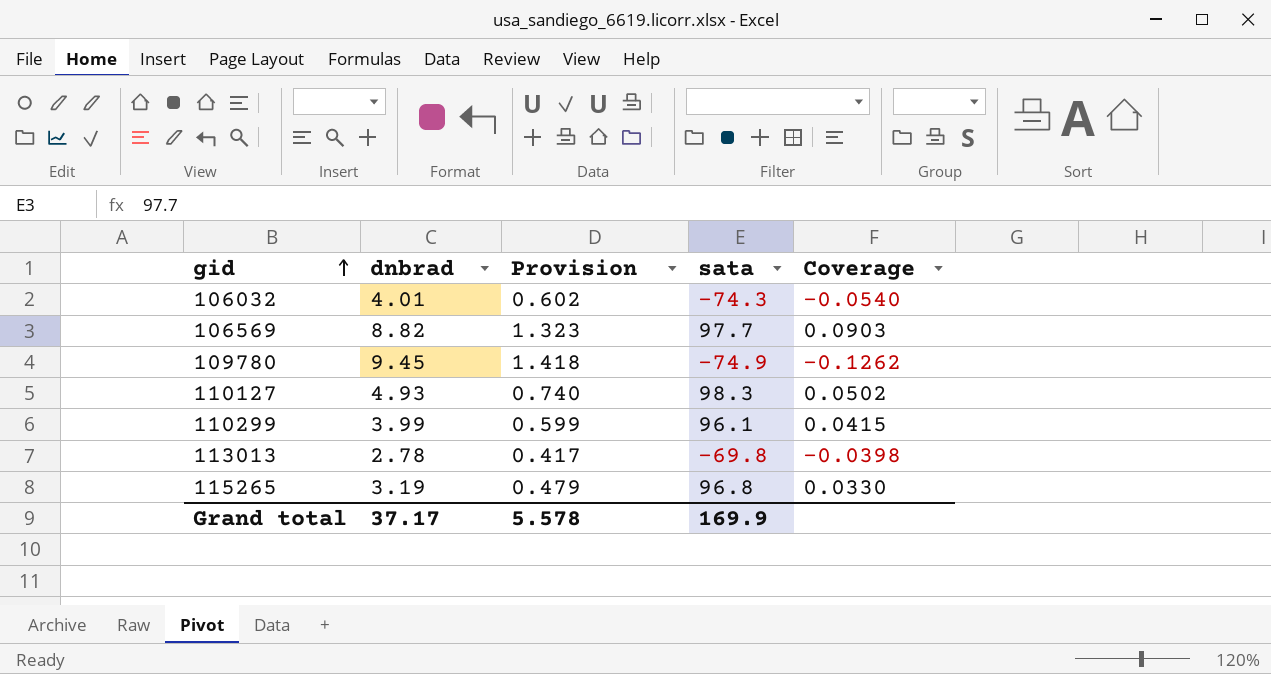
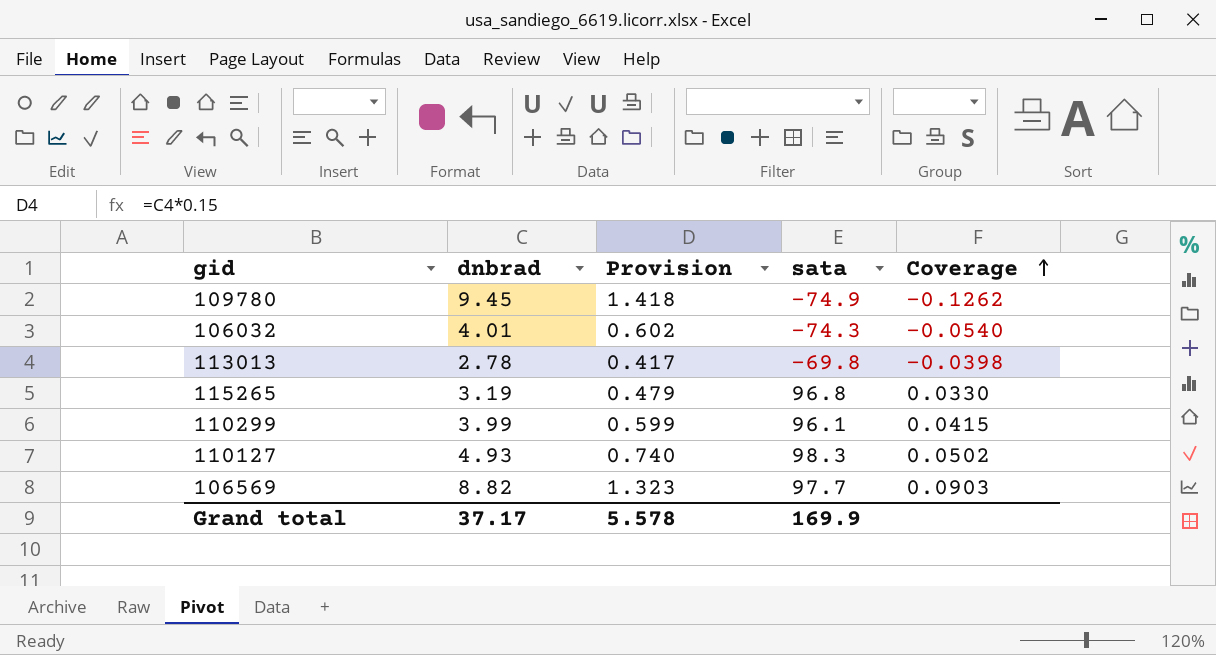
row order: gid ascending -> Coverage ascending

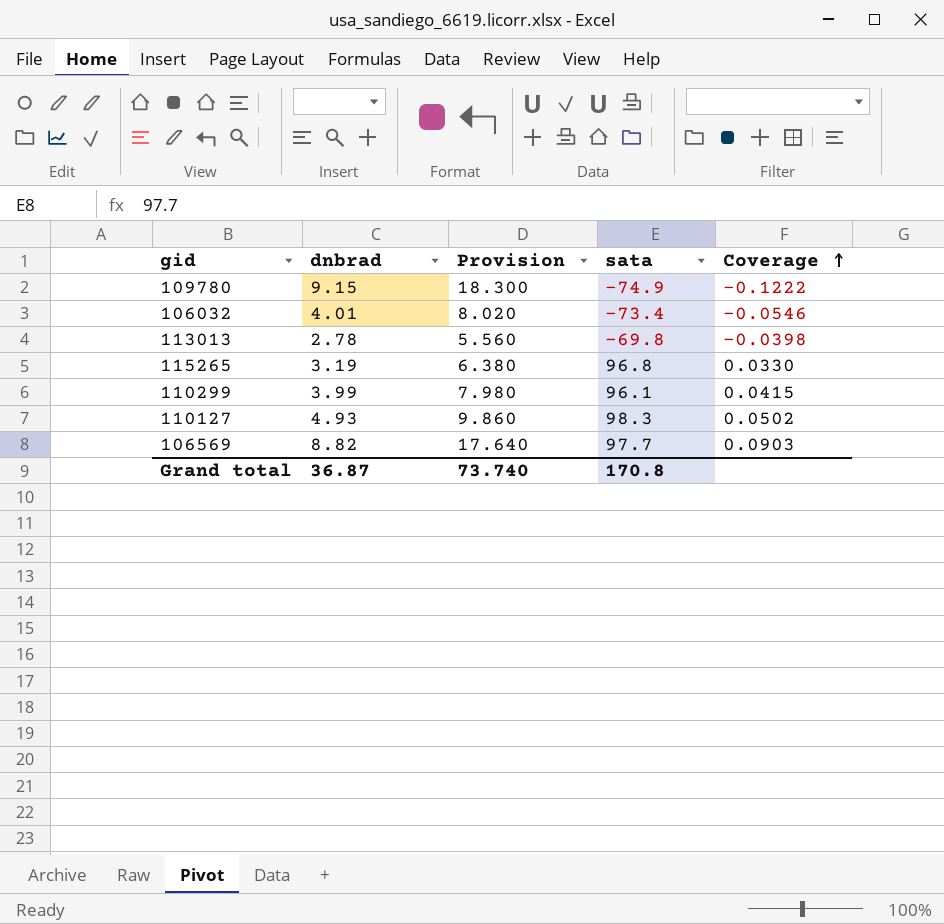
column Provision | formula: [dnbrad] * 0.15 -> [dnbrad] * 2
109780 | dnbrad: 9.45 -> 9.15
109780 | Coverage: -0.1262 -> -0.1222
106032 | sata: -74.3 -> -73.4
106032 | Coverage: -0.0540 -> -0.0546
Grand total | dnbrad: 37.17 -> 36.87
Grand total | Provision: 5.578 -> 73.740
Grand total | sata: 169.9 -> 170.8

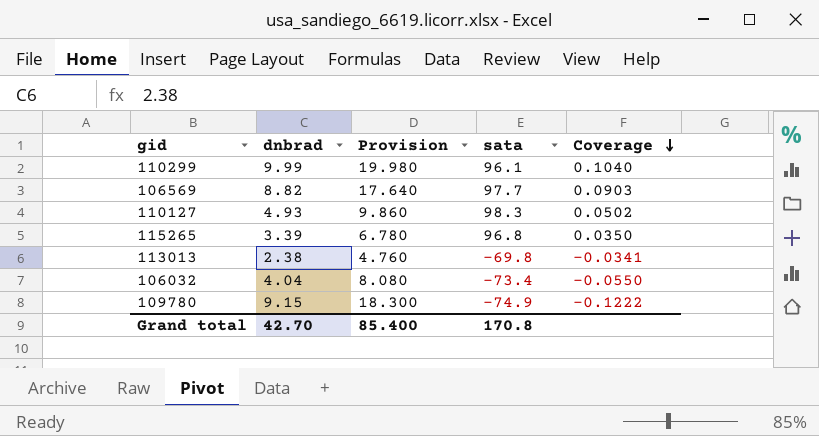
row order: Coverage ascending -> Coverage descending
110299 | dnbrad: 3.99 -> 9.99
110299 | Provision: 7.980 -> 19.980
110299 | Coverage: 0.0415 -> 0.1040
115265 | dnbrad: 3.19 -> 3.39
115265 | Provision: 6.380 -> 6.780
115265 | Coverage: 0.0330 -> 0.0350
113013 | dnbrad: 2.78 -> 2.38
113013 | Provision: 5.560 -> 4.760
113013 | Coverage: -0.0398 -> -0.0341
106032 | dnbrad: 4.01 -> 4.04
106032 | Provision: 8.020 -> 8.080
106032 | Coverage: -0.0546 -> -0.0550
Grand total | dnbrad: 36.87 -> 42.70
Grand total | Provision: 73.740 -> 85.400

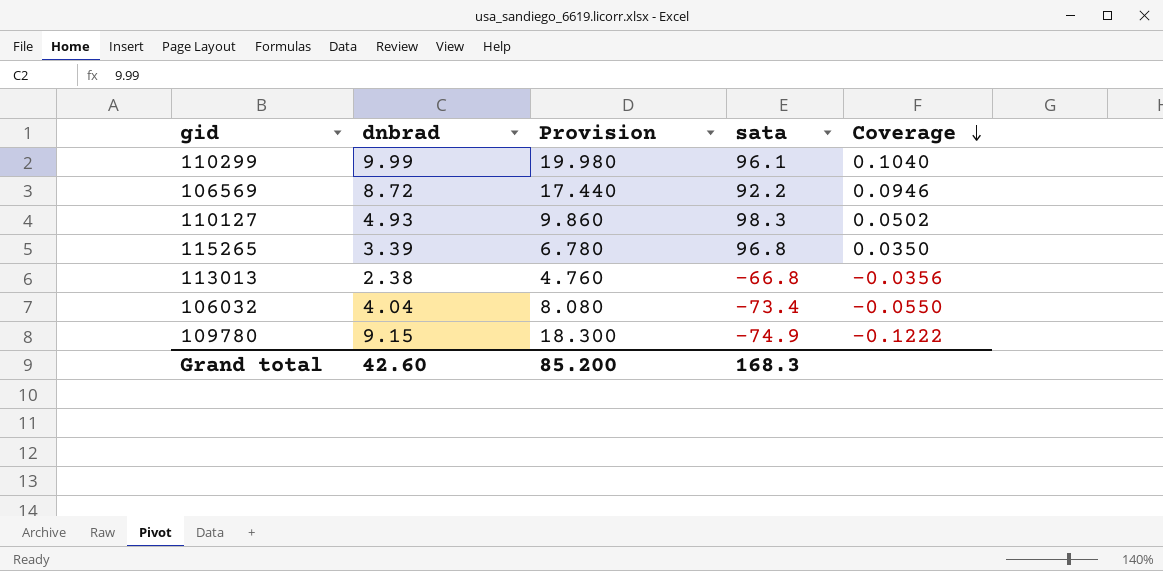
106569 | dnbrad: 8.82 -> 8.72
106569 | Provision: 17.640 -> 17.440
106569 | sata: 97.7 -> 92.2
106569 | Coverage: 0.0903 -> 0.0946
113013 | sata: -69.8 -> -66.8
113013 | Coverage: -0.0341 -> -0.0356
Grand total | dnbrad: 42.70 -> 42.60
Grand total | Provision: 85.400 -> 85.200
Grand total | sata: 170.8 -> 168.3

